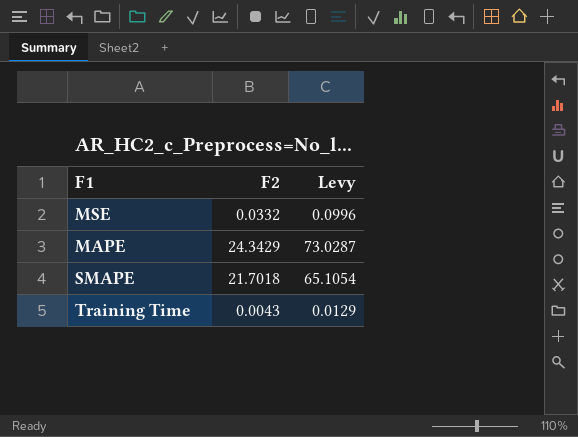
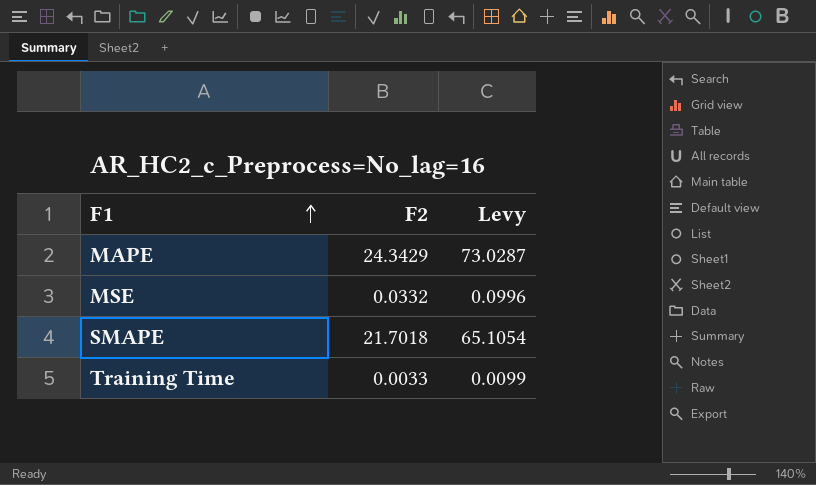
row order: none -> F1 ascending
Training Time | F2: 0.0043 -> 0.0033
Training Time | Levy: 0.0129 -> 0.0099

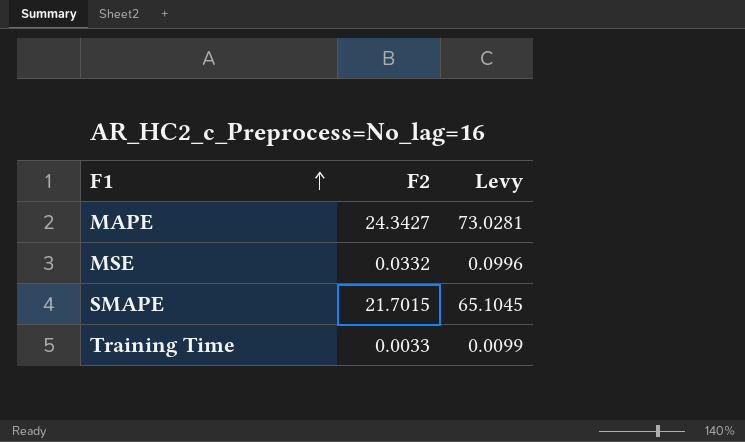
MAPE | F2: 24.3429 -> 24.3427
MAPE | Levy: 73.0287 -> 73.0281
SMAPE | F2: 21.7018 -> 21.7015
SMAPE | Levy: 65.1054 -> 65.1045

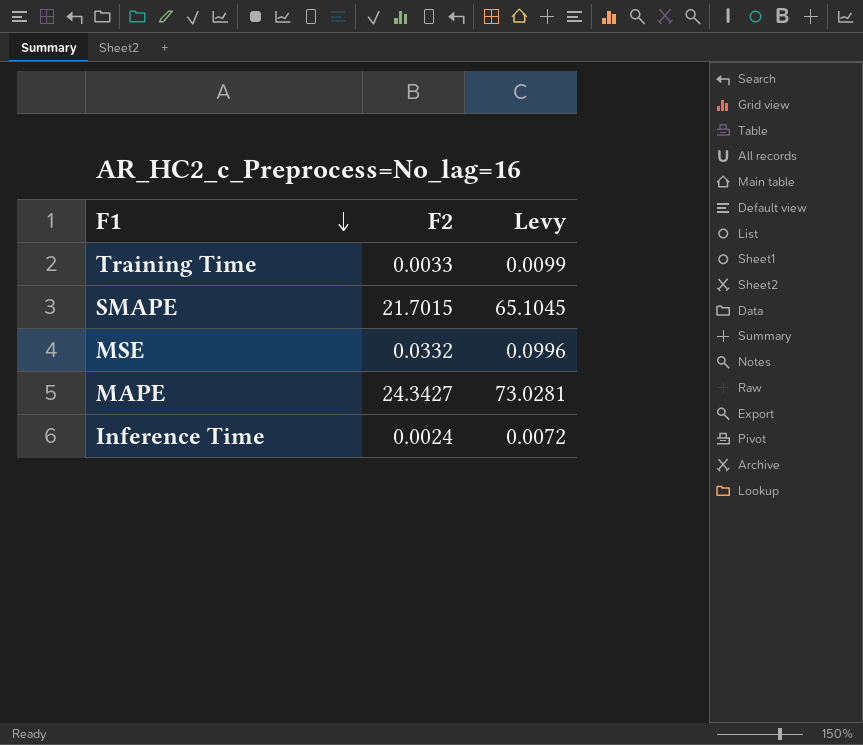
row order: F1 ascending -> F1 descending
row Inference Time: none -> 0.0024 | 0.0072

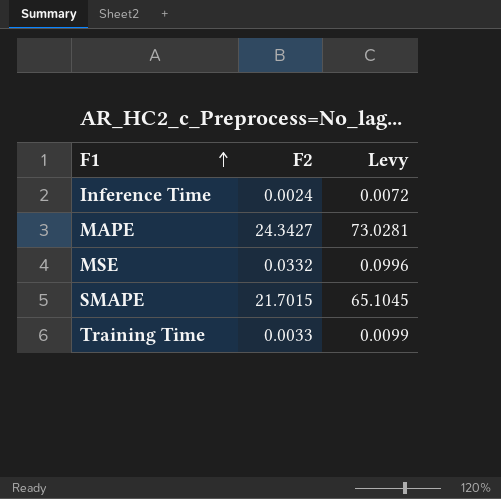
row order: F1 descending -> F1 ascending

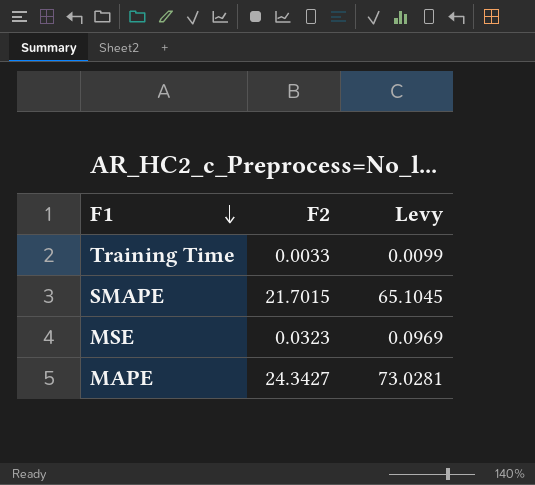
row order: F1 ascending -> F1 descending
row Inference Time: 0.0024 | 0.0072 -> none
MSE | F2: 0.0332 -> 0.0323
MSE | Levy: 0.0996 -> 0.0969

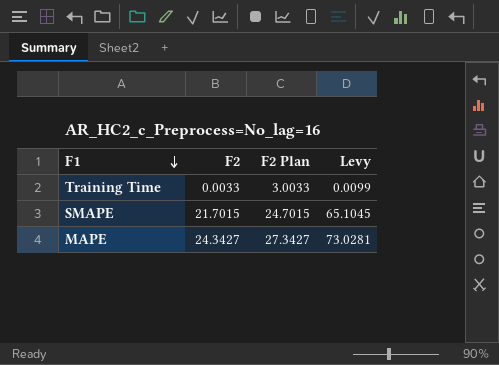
column F2 Plan | formula: none -> [F2] + 3
row MSE: 0.0323 | 0.0969 -> none

